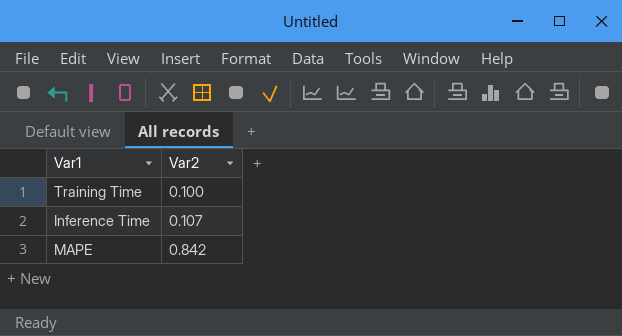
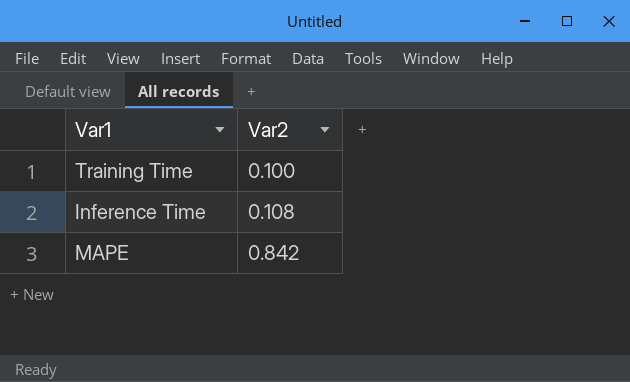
Inference Time | Var2: 0.107 -> 0.108

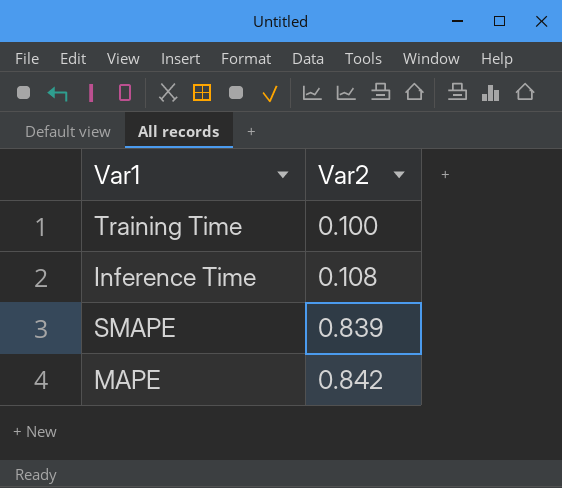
row SMAPE: none -> 0.839

